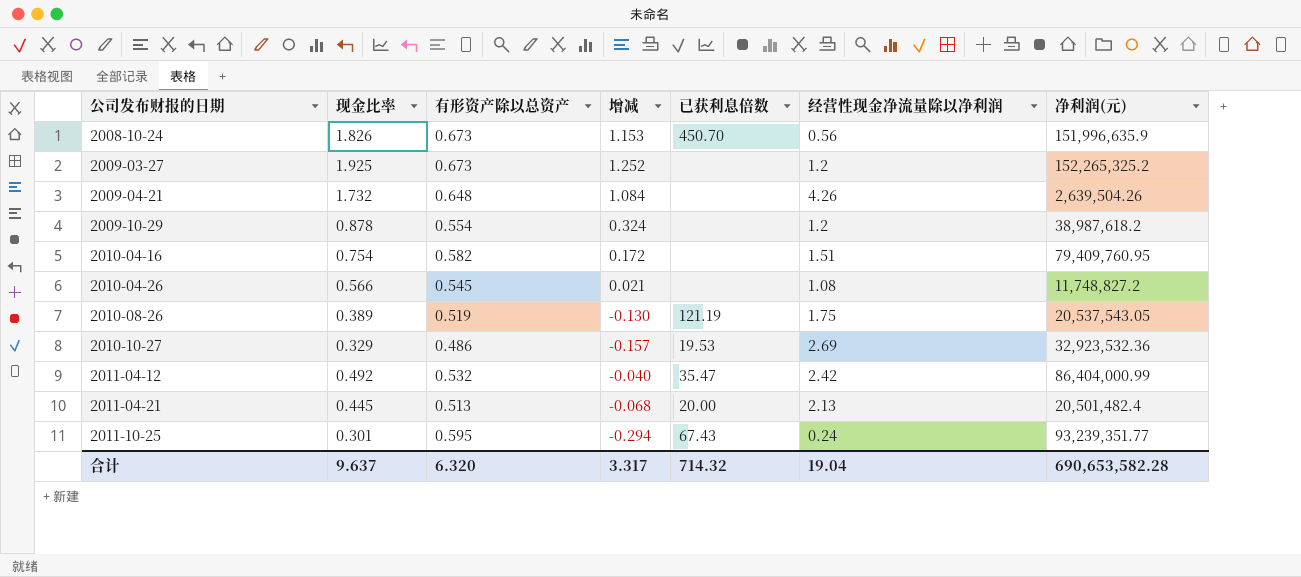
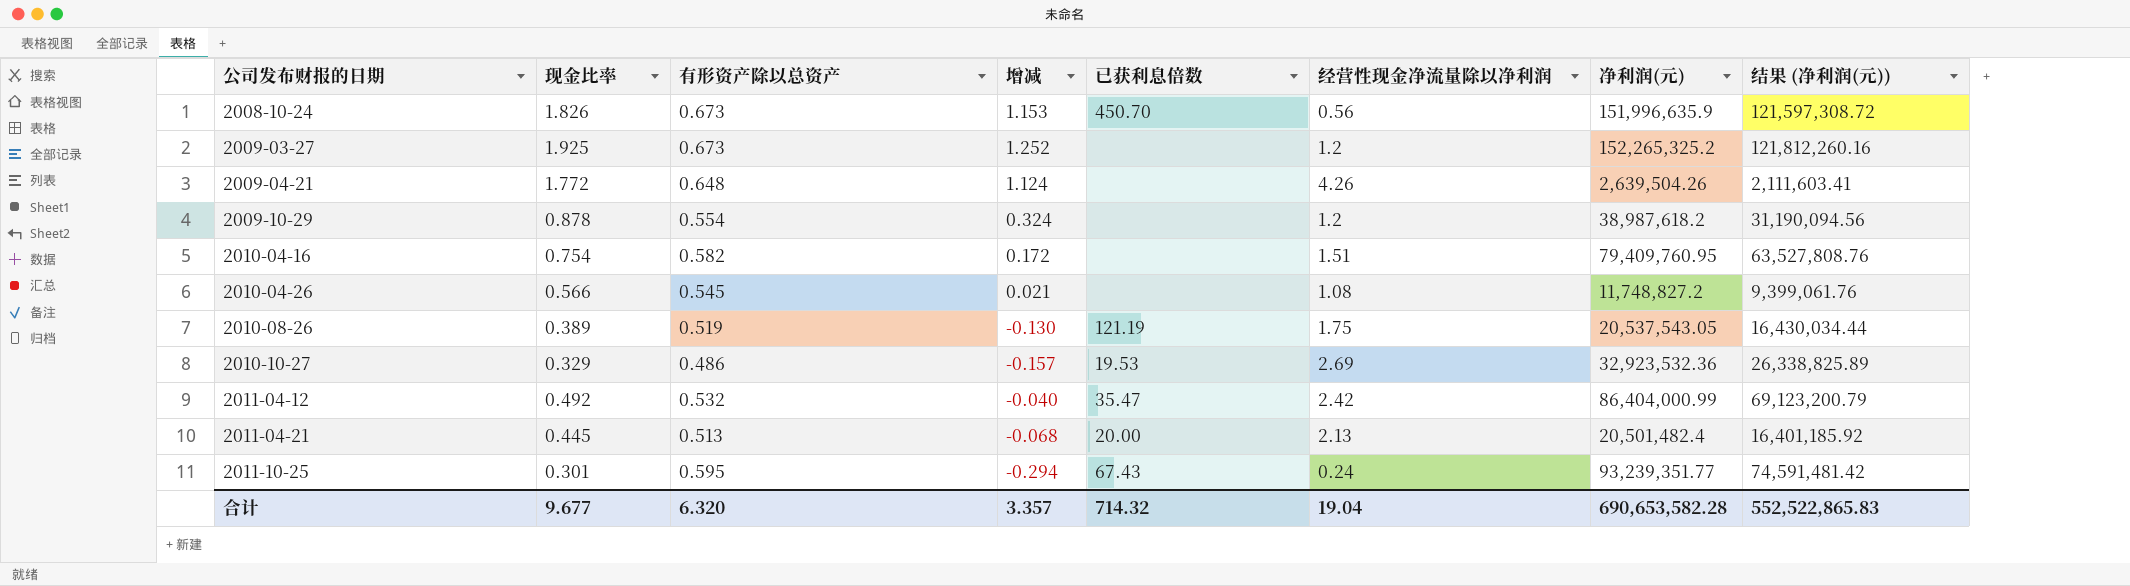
column 结果 (净利润(元)) | formula: none -> [净利润(元)] * 0.8
2009-04-21 | 现金比率: 1.732 -> 1.772
2009-04-21 | 增减: 1.084 -> 1.124
合计 | 现金比率: 9.637 -> 9.677
合计 | 增减: 3.317 -> 3.357

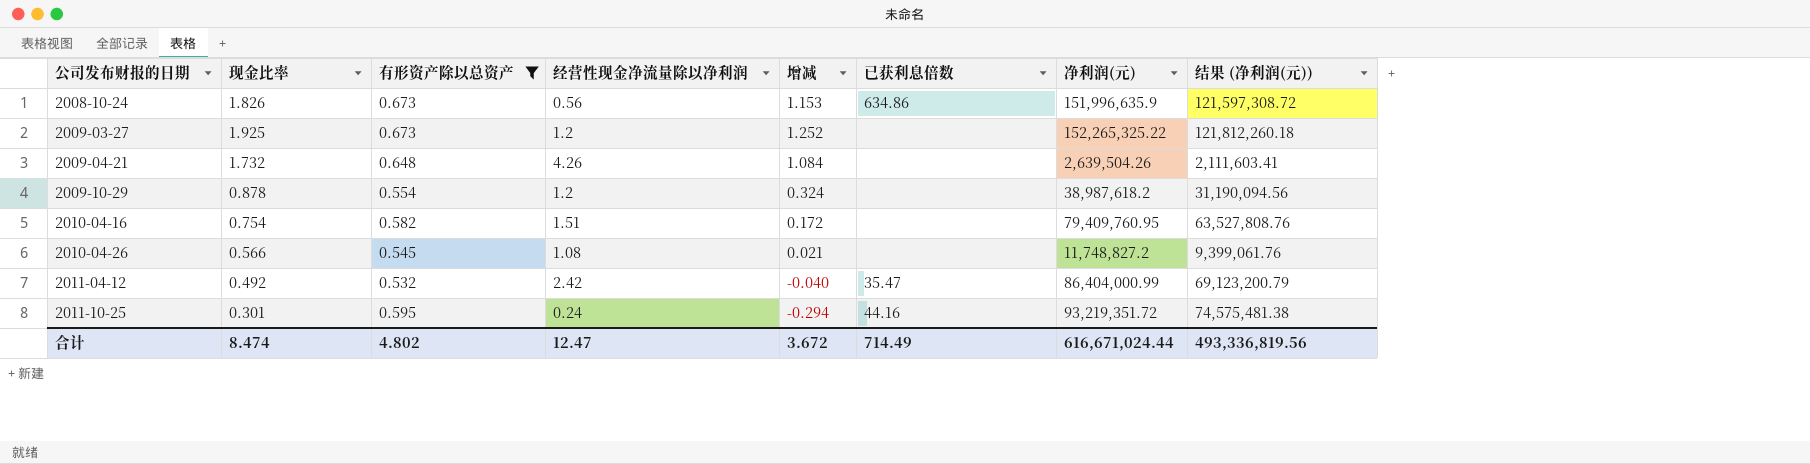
filter: none -> 有形资产除以总资产 >= 0.532
column 经营性现金净流量除以净利润 | position: 6 -> 4
2008-10-24 | 已获利息倍数: 450.70 -> 634.86
2009-03-27 | 净利润(元): 152,265,325.2 -> 152,265,325.22
2009-03-27 | 结果 (净利润(元)): 121,812,260.16 -> 121,812,260.18
2009-04-21 | 现金比率: 1.772 -> 1.732
2009-04-21 | 增减: 1.124 -> 1.084
2011-10-25 | 已获利息倍数: 67.43 -> 44.16
2011-10-25 | 净利润(元): 93,239,351.77 -> 93,219,351.72
2011-10-25 | 结果 (净利润(元)): 74,591,481.42 -> 74,575,481.38
合计 | 现金比率: 9.677 -> 8.474
合计 | 有形资产除以总资产: 6.320 -> 4.802
合计 | 经营性现金净流量除以净利润: 19.04 -> 12.47
合计 | 增减: 3.357 -> 3.672
合计 | 已获利息倍数: 714.32 -> 714.49
合计 | 净利润(元): 690,653,582.28 -> 616,671,024.44
合计 | 结果 (净利润(元)): 552,522,865.83 -> 493,336,819.56

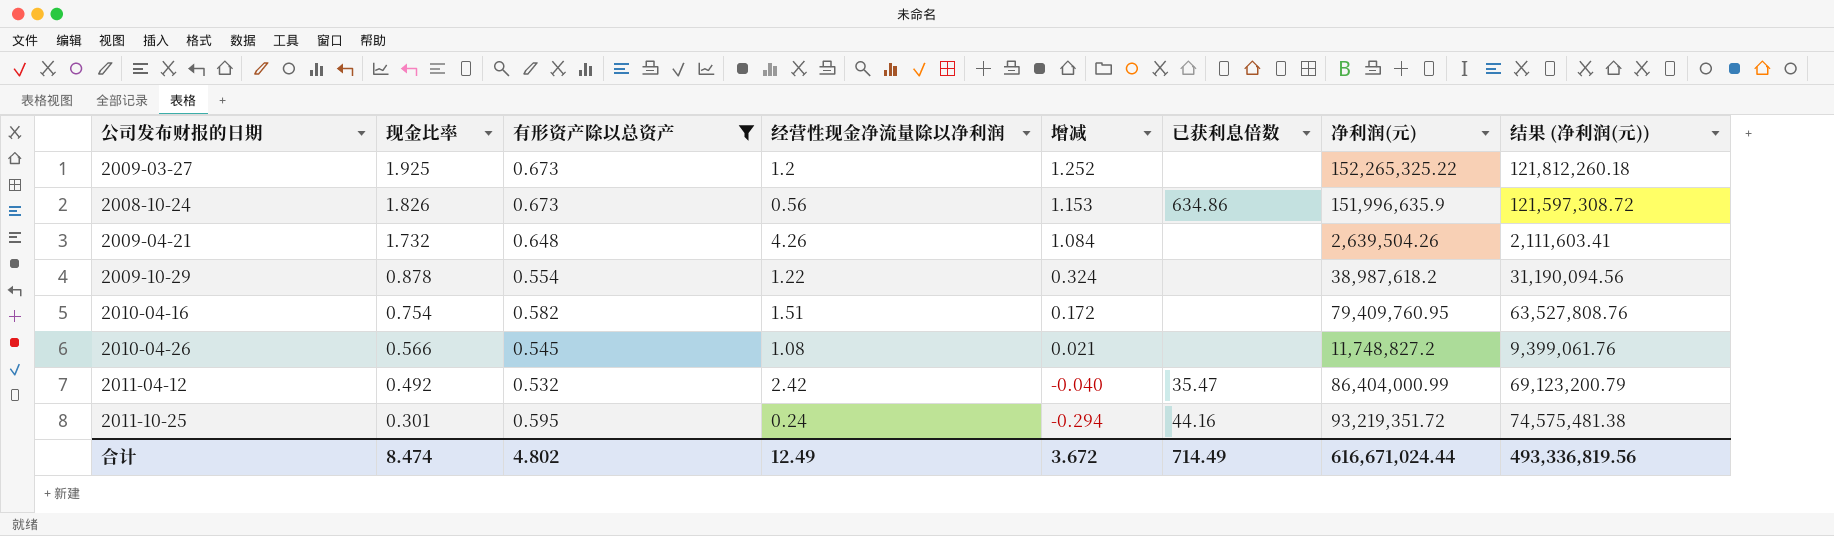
row order: 公司发布财报的日期 ascending -> 现金比率 descending
2009-10-29 | 经营性现金净流量除以净利润: 1.2 -> 1.22
合计 | 经营性现金净流量除以净利润: 12.47 -> 12.49

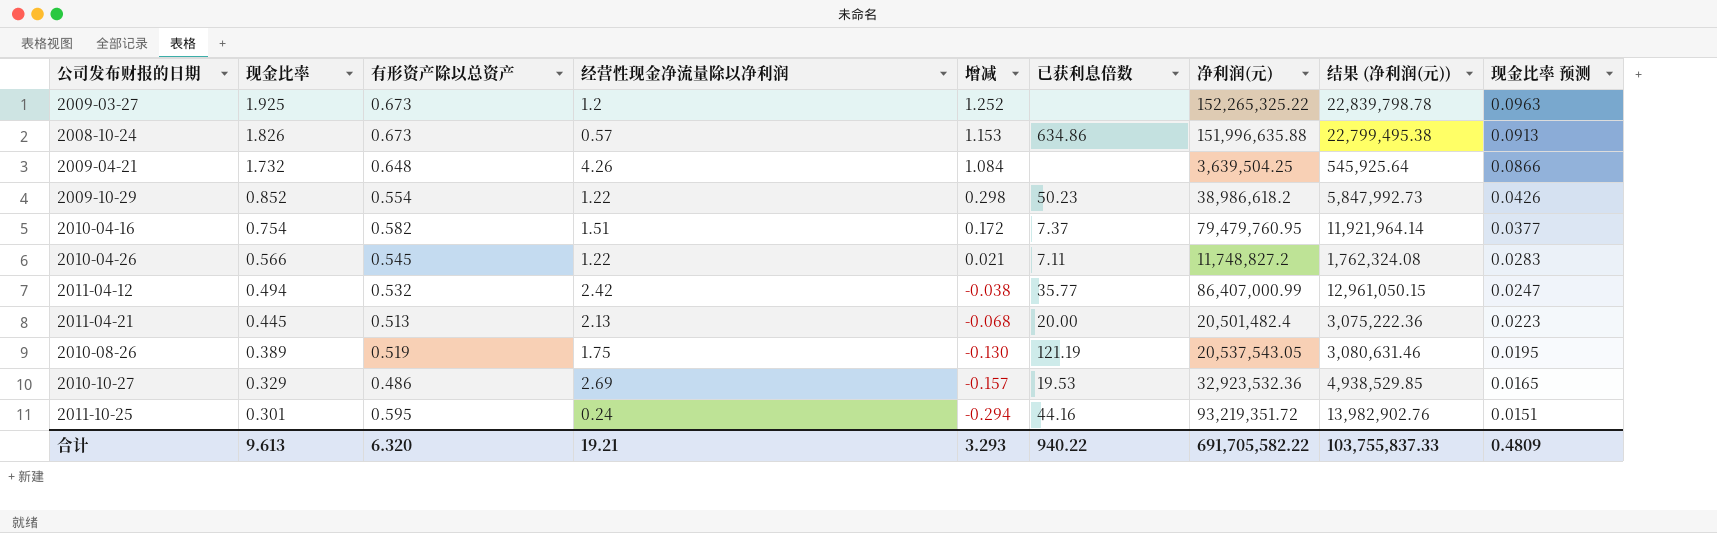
filter: 有形资产除以总资产 >= 0.532 -> none
column 结果 (净利润(元)) | formula: [净利润(元)] * 0.8 -> [净利润(元)] * 0.15
column 现金比率 预测 | formula: none -> [现金比率] * 0.05
2008-10-24 | 经营性现金净流量除以净利润: 0.56 -> 0.57
2008-10-24 | 净利润(元): 151,996,635.9 -> 151,996,635.88
2009-04-21 | 净利润(元): 2,639,504.26 -> 3,639,504.25
2009-10-29 | 现金比率: 0.878 -> 0.852
2009-10-29 | 增减: 0.324 -> 0.298
2009-10-29 | 已获利息倍数: none -> 50.23
2009-10-29 | 净利润(元): 38,987,618.2 -> 38,986,618.2
2010-04-16 | 已获利息倍数: none -> 7.37
2010-04-16 | 净利润(元): 79,409,760.95 -> 79,479,760.95
2010-04-26 | 经营性现金净流量除以净利润: 1.08 -> 1.22
2010-04-26 | 已获利息倍数: none -> 7.11
2011-04-12 | 现金比率: 0.492 -> 0.494
2011-04-12 | 增减: -0.040 -> -0.038
2011-04-12 | 已获利息倍数: 35.47 -> 35.77
2011-04-12 | 净利润(元): 86,404,000.99 -> 86,407,000.99
合计 | 现金比率: 8.474 -> 9.613
合计 | 有形资产除以总资产: 4.802 -> 6.320
合计 | 经营性现金净流量除以净利润: 12.49 -> 19.21
合计 | 增减: 3.672 -> 3.293
合计 | 已获利息倍数: 714.49 -> 940.22
合计 | 净利润(元): 616,671,024.44 -> 691,705,582.22
合计 | 结果 (净利润(元)): 493,336,819.56 -> 103,755,837.33

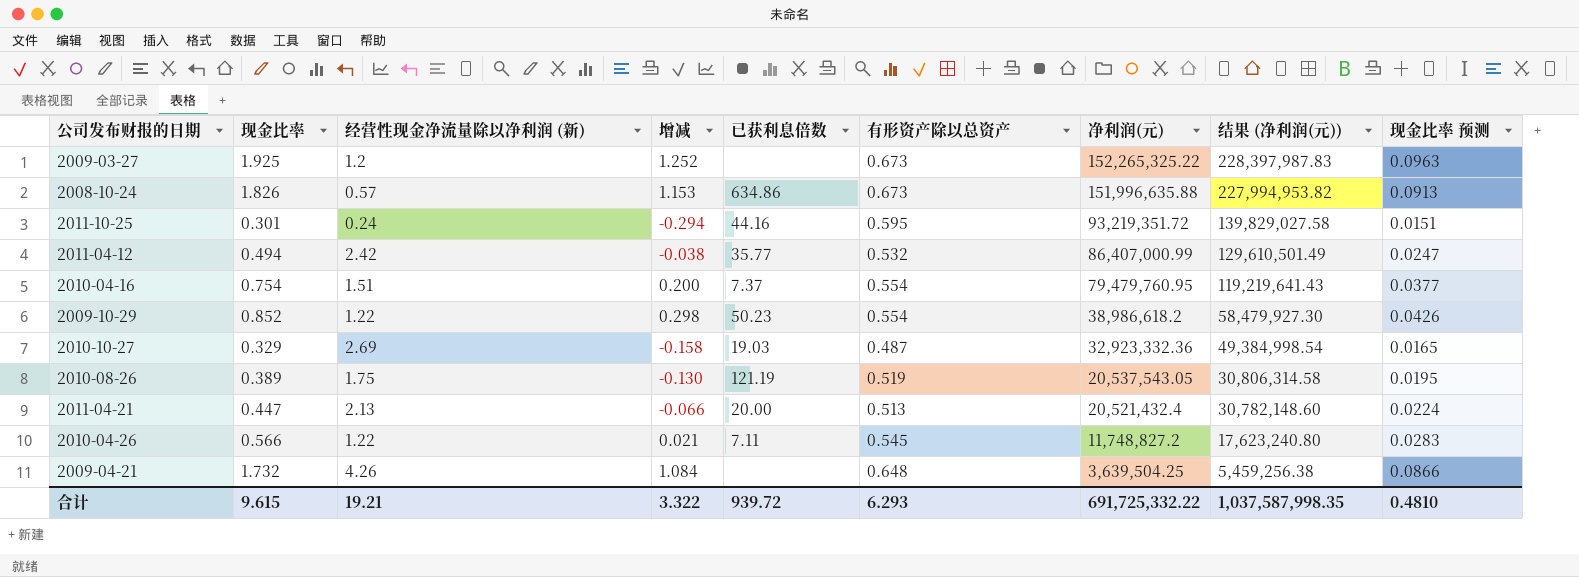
row order: 现金比率 descending -> 净利润(元) descending
column name: 经营性现金净流量除以净利润 -> 经营性现金净流量除以净利润 (新)
column 有形资产除以总资产 | position: 3 -> 6
column 结果 (净利润(元)) | formula: [净利润(元)] * 0.15 -> [净利润(元)] * 1.5
2010-04-16 | 增减: 0.172 -> 0.200
2010-04-16 | 有形资产除以总资产: 0.582 -> 0.554
2010-10-27 | 增减: -0.157 -> -0.158
2010-10-27 | 已获利息倍数: 19.53 -> 19.03
2010-10-27 | 有形资产除以总资产: 0.486 -> 0.487
2010-10-27 | 净利润(元): 32,923,532.36 -> 32,923,332.36
2011-04-21 | 现金比率: 0.445 -> 0.447
2011-04-21 | 增减: -0.068 -> -0.066
2011-04-21 | 净利润(元): 20,501,482.4 -> 20,521,432.4
2011-04-21 | 现金比率 预测: 0.0223 -> 0.0224
合计 | 现金比率: 9.613 -> 9.615
合计 | 增减: 3.293 -> 3.322
合计 | 已获利息倍数: 940.22 -> 939.72
合计 | 有形资产除以总资产: 6.320 -> 6.293
合计 | 净利润(元): 691,705,582.22 -> 691,725,332.22
合计 | 结果 (净利润(元)): 103,755,837.33 -> 1,037,587,998.35
合计 | 现金比率 预测: 0.4809 -> 0.4810

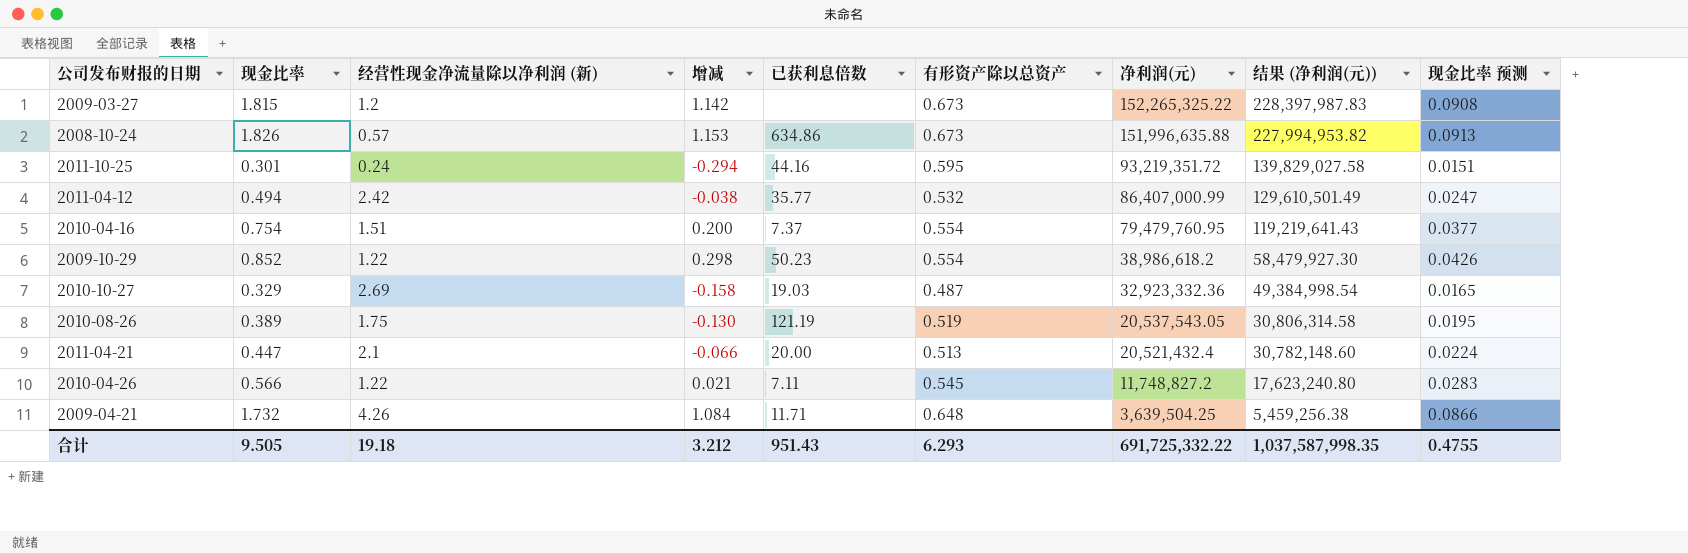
2009-03-27 | 现金比率: 1.925 -> 1.815
2009-03-27 | 增减: 1.252 -> 1.142
2009-03-27 | 现金比率 预测: 0.0963 -> 0.0908
2011-04-21 | 经营性现金净流量除以净利润 (新): 2.13 -> 2.1
2009-04-21 | 已获利息倍数: none -> 11.71
合计 | 现金比率: 9.615 -> 9.505
合计 | 经营性现金净流量除以净利润 (新): 19.21 -> 19.18
合计 | 增减: 3.322 -> 3.212
合计 | 已获利息倍数: 939.72 -> 951.43
合计 | 现金比率 预测: 0.4810 -> 0.4755

